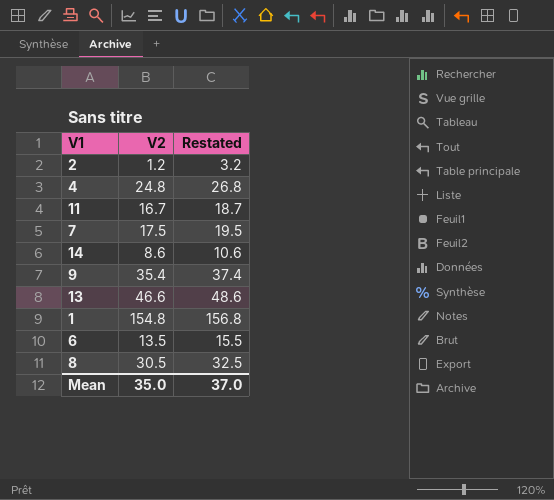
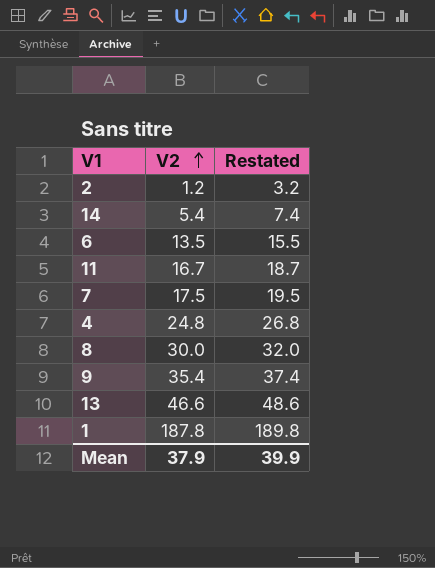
row order: none -> V2 ascending
14 | V2: 8.6 -> 5.4
14 | Restated: 10.6 -> 7.4
8 | V2: 30.5 -> 30.0
8 | Restated: 32.5 -> 32.0
1 | V2: 154.8 -> 187.8
1 | Restated: 156.8 -> 189.8
Mean | V2: 35.0 -> 37.9
Mean | Restated: 37.0 -> 39.9

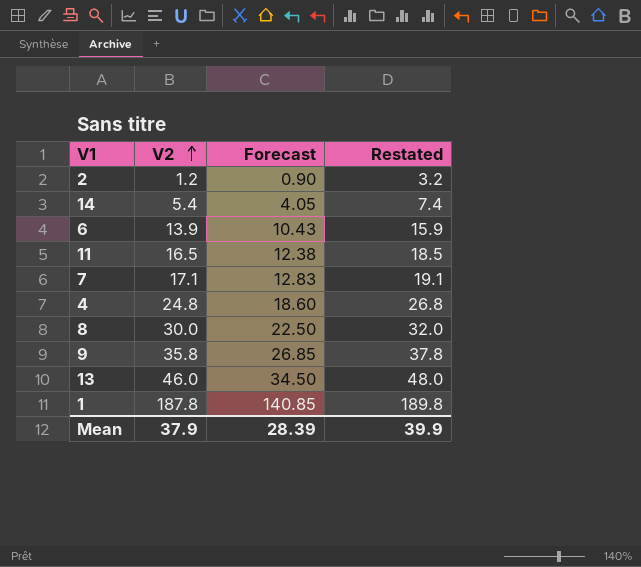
column Forecast | formula: none -> [V2] * 0.75
6 | V2: 13.5 -> 13.9
6 | Restated: 15.5 -> 15.9
11 | V2: 16.7 -> 16.5
11 | Restated: 18.7 -> 18.5
7 | V2: 17.5 -> 17.1
7 | Restated: 19.5 -> 19.1
9 | V2: 35.4 -> 35.8
9 | Restated: 37.4 -> 37.8
13 | V2: 46.6 -> 46.0
13 | Restated: 48.6 -> 48.0

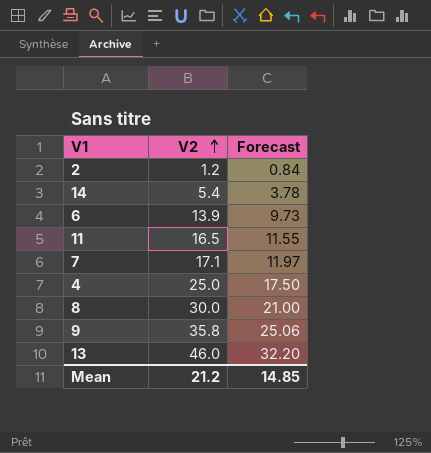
column Restated | formula: [V2] + 2 -> none
column Forecast | formula: [V2] * 0.75 -> [V2] * 0.7
row 1: 187.8 | 140.85 | 189.8 -> none
4 | V2: 24.8 -> 25.0
Mean | V2: 37.9 -> 21.2
Mean | Forecast: 28.39 -> 14.85

